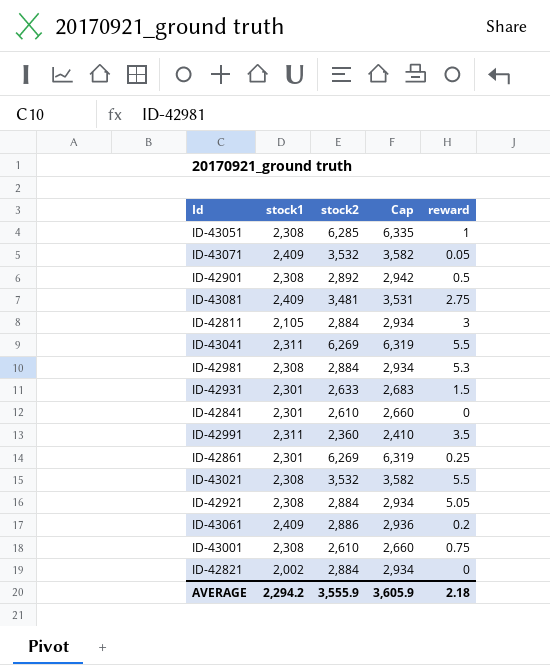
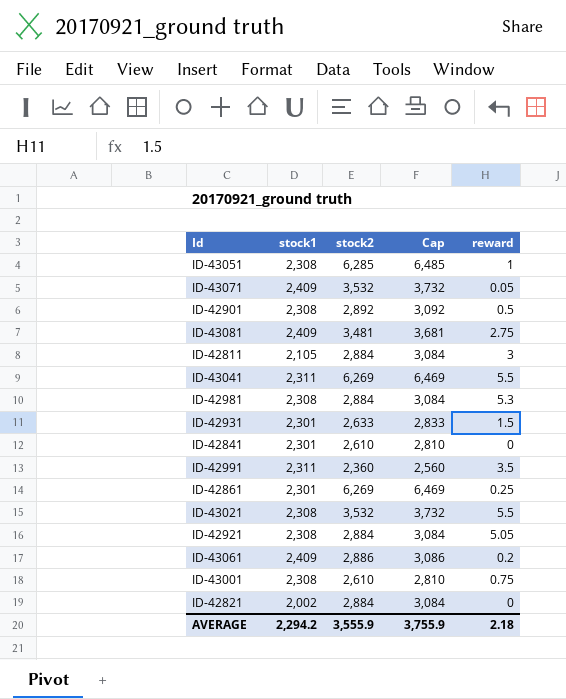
column Cap | formula: [stock2] + 50 -> [stock2] + 200
AVERAGE | Cap: 3,605.9 -> 3,755.9

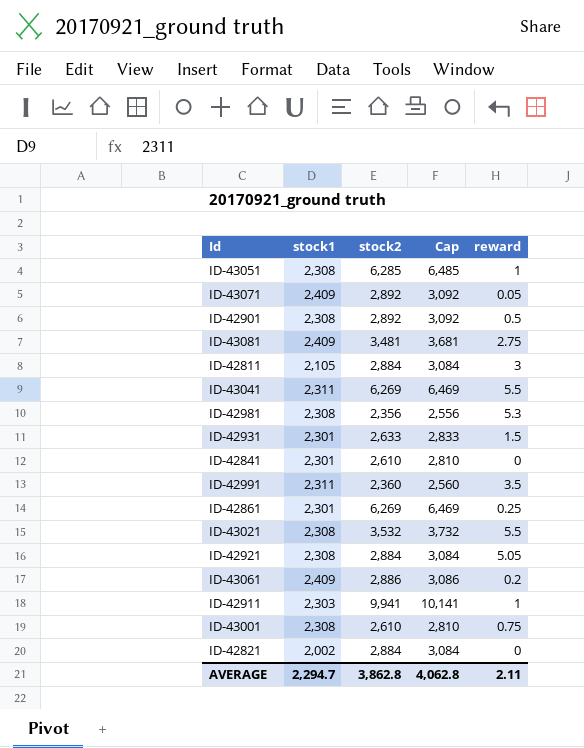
ID-43071 | stock2: 3,532 -> 2,892
ID-43071 | Cap: 3,732 -> 3,092
ID-42981 | stock2: 2,884 -> 2,356
ID-42981 | Cap: 3,084 -> 2,556
row ID-42911: none -> 2,303 | 9,941 | 10,141 | 1
AVERAGE | stock1: 2,294.2 -> 2,294.7
AVERAGE | stock2: 3,555.9 -> 3,862.8
AVERAGE | Cap: 3,755.9 -> 4,062.8
AVERAGE | reward: 2.18 -> 2.11

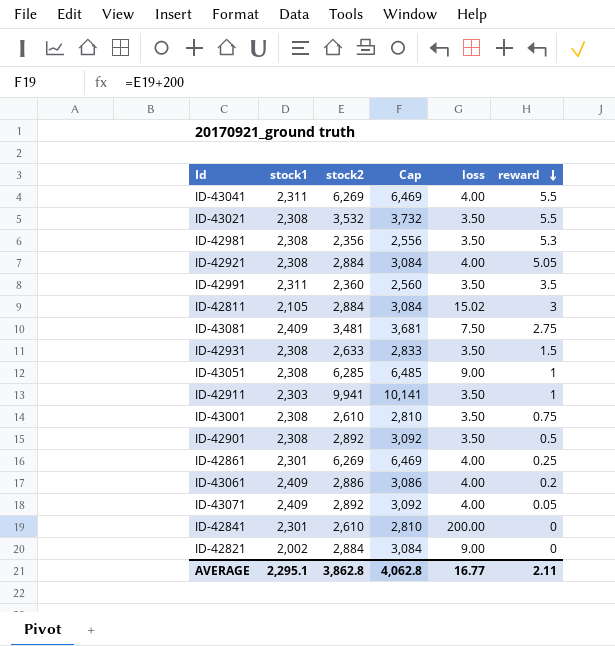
row order: none -> reward descending
column loss | position: none -> 5
ID-42931 | stock1: 2,301 -> 2,308
AVERAGE | stock1: 2,294.7 -> 2,295.1

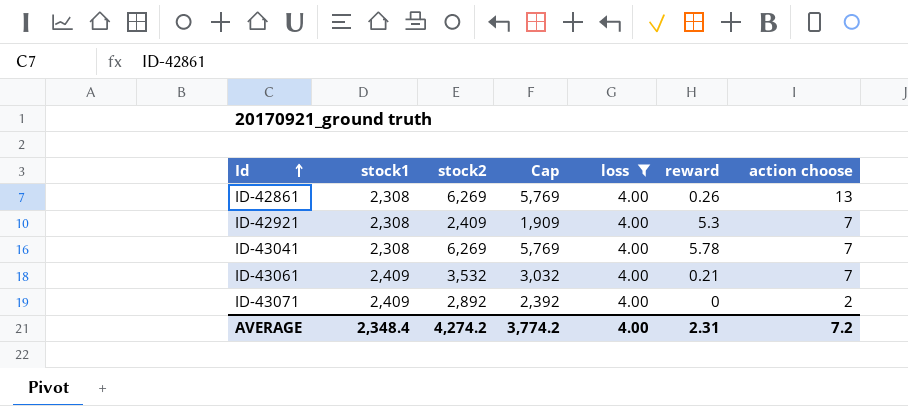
filter: none -> loss = 4.00
row order: reward descending -> Id ascending
column Cap | formula: [stock2] + 200 -> [stock2] - 500
column action choose | position: none -> 7
ID-42861 | stock1: 2,301 -> 2,308
ID-42861 | reward: 0.25 -> 0.26
ID-42921 | stock2: 2,884 -> 2,409
ID-42921 | reward: 5.05 -> 5.3
ID-43041 | stock1: 2,311 -> 2,308
ID-43041 | reward: 5.5 -> 5.78
ID-43061 | stock2: 2,886 -> 3,532
ID-43061 | reward: 0.2 -> 0.21
ID-43071 | reward: 0.05 -> 0
AVERAGE | stock1: 2,295.1 -> 2,348.4
AVERAGE | stock2: 3,862.8 -> 4,274.2
AVERAGE | Cap: 4,062.8 -> 3,774.2
AVERAGE | loss: 16.77 -> 4.00
AVERAGE | reward: 2.11 -> 2.31

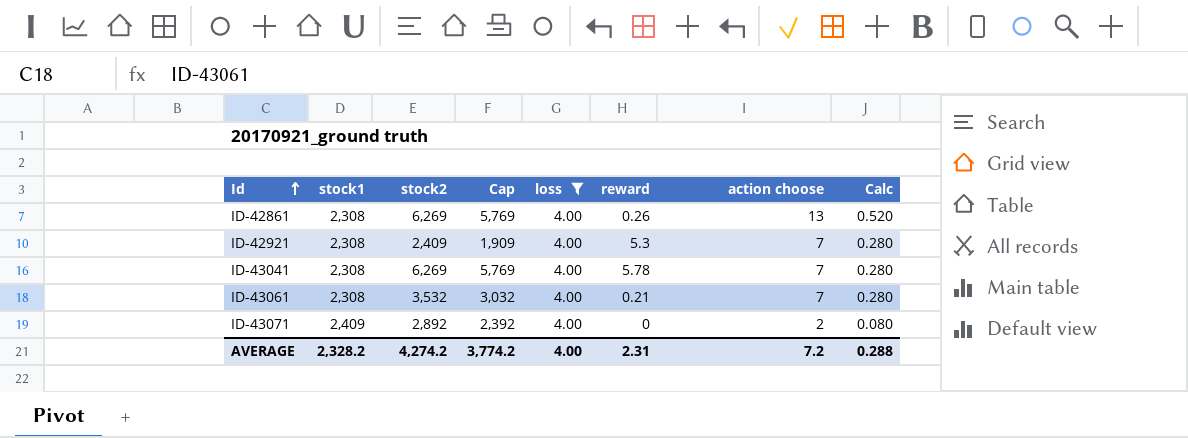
column Calc | formula: none -> [action choose] * 0.04
ID-43061 | stock1: 2,409 -> 2,308
AVERAGE | stock1: 2,348.4 -> 2,328.2

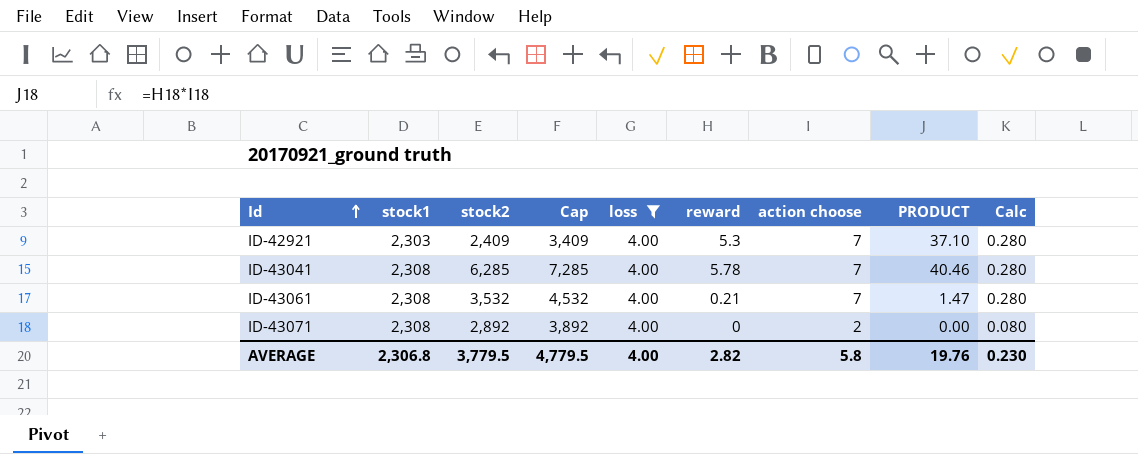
column Cap | formula: [stock2] - 500 -> [stock2] + 1000
column PRODUCT | formula: none -> [reward] * [action choose]
row ID-42861: 2,308 | 6,269 | 5,769 | 4.00 | 0.26 | 13 | 0.520 -> none
ID-42921 | stock1: 2,308 -> 2,303
ID-43041 | stock2: 6,269 -> 6,285
ID-43071 | stock1: 2,409 -> 2,308
AVERAGE | stock1: 2,328.2 -> 2,306.8
AVERAGE | stock2: 4,274.2 -> 3,779.5
AVERAGE | Cap: 3,774.2 -> 4,779.5
AVERAGE | reward: 2.31 -> 2.82
AVERAGE | action choose: 7.2 -> 5.8
AVERAGE | Calc: 0.288 -> 0.230

